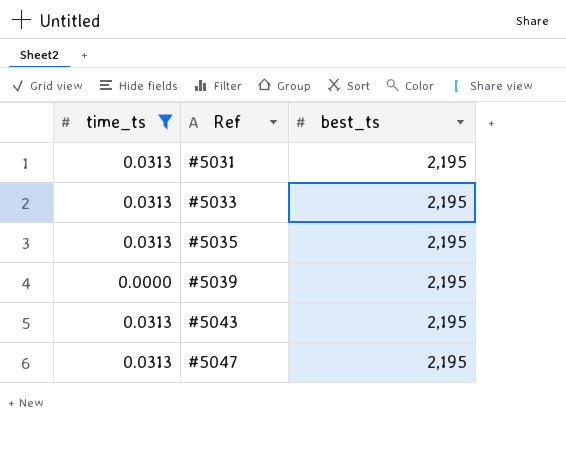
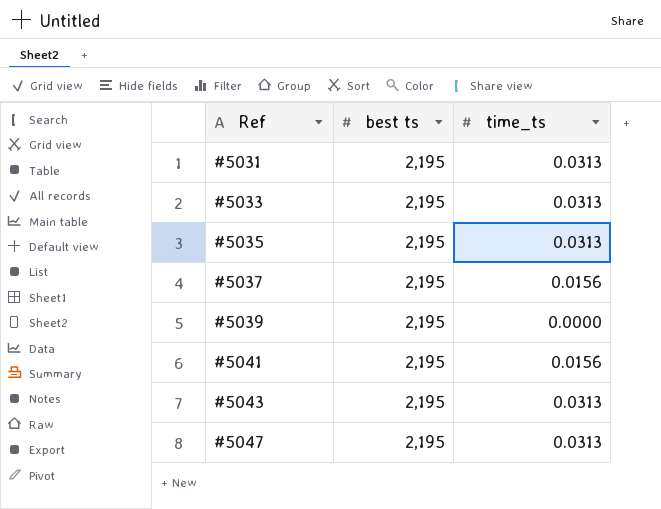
filter: time_ts != 0.0156 -> none
column name: best_ts -> best ts
column time_ts | position: 1 -> 3

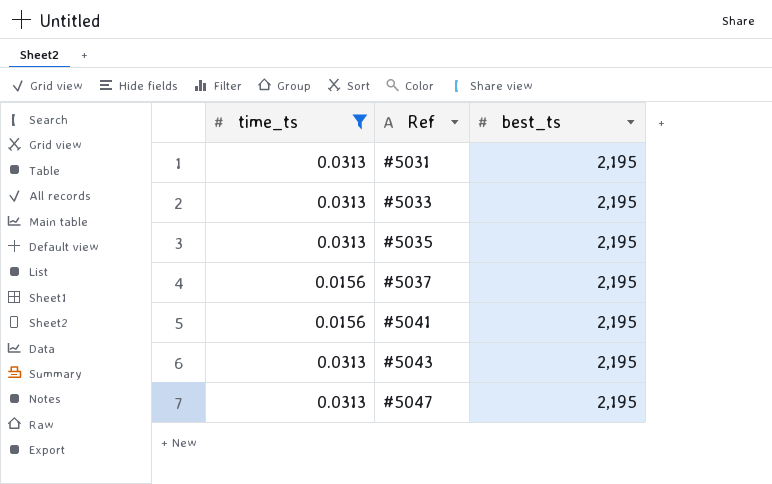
filter: none -> time_ts != 0.0000
column time_ts | position: 3 -> 1
column name: best ts -> best_ts

